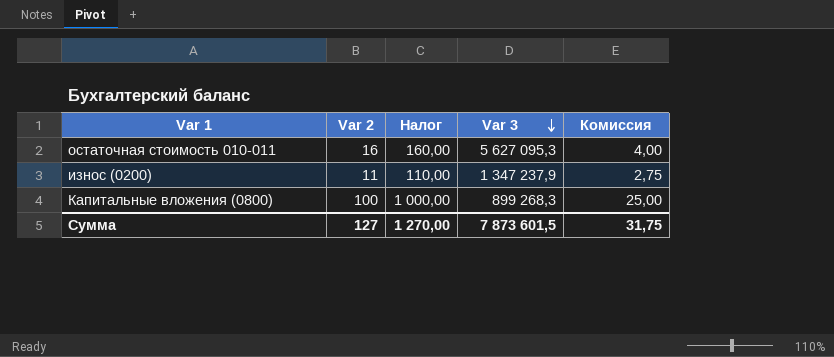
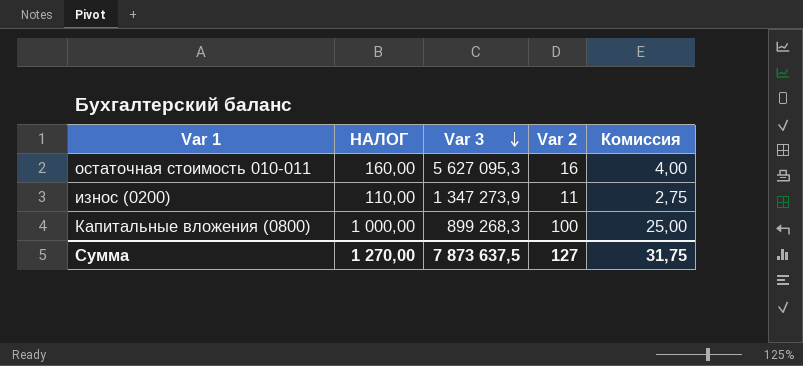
column name: Налог -> НАЛОГ
column Var 2 | position: 2 -> 4
износ (0200) | Var 3: 1 347 237,9 -> 1 347 273,9
Сумма | Var 3: 7 873 601,5 -> 7 873 637,5

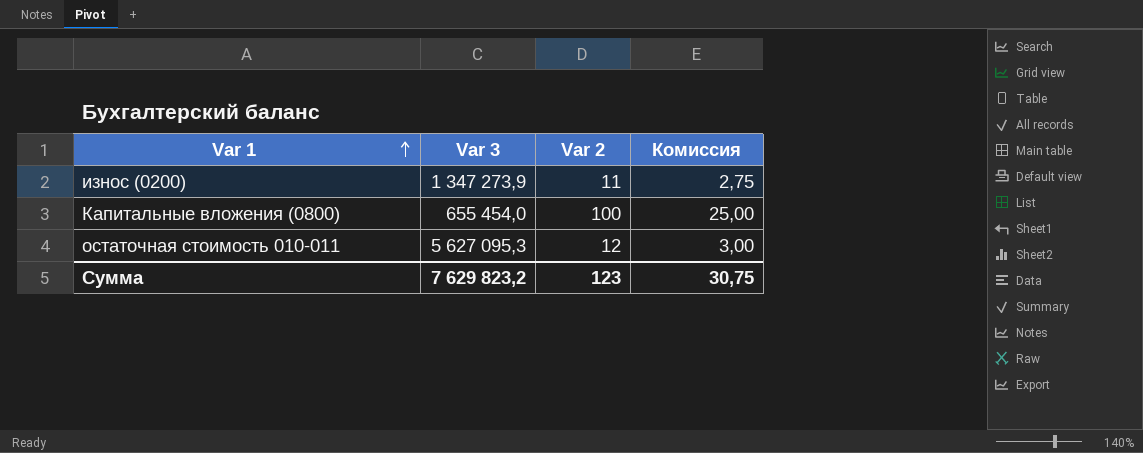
row order: Var 3 descending -> Var 1 ascending
column НАЛОГ | formula: [Var 2] * 10 -> none
Капитальные вложения (0800) | Var 3: 899 268,3 -> 655 454,0
остаточная стоимость 010-011 | Var 2: 16 -> 12
остаточная стоимость 010-011 | Комиссия: 4,00 -> 3,00
Сумма | Var 3: 7 873 637,5 -> 7 629 823,2
Сумма | Var 2: 127 -> 123
Сумма | Комиссия: 31,75 -> 30,75

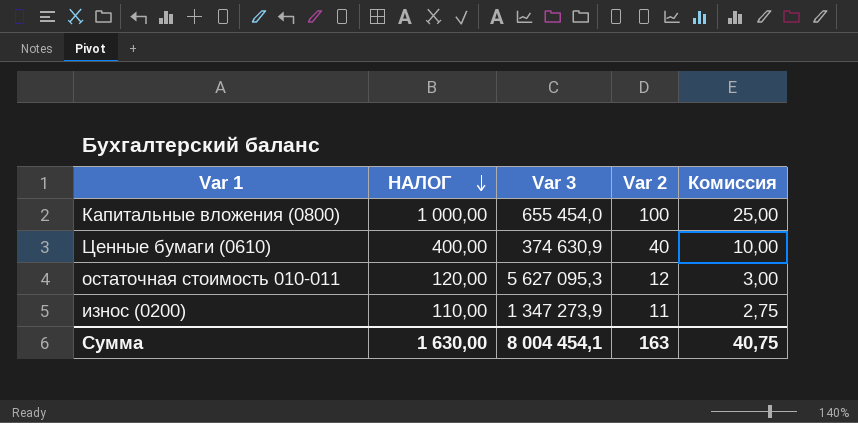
row order: Var 1 ascending -> НАЛОГ descending
column НАЛОГ | formula: none -> [Var 2] * 10
row Ценные бумаги (0610): none -> 400,00 | 374 630,9 | 40 | 10,00
Сумма | Var 3: 7 629 823,2 -> 8 004 454,1
Сумма | Var 2: 123 -> 163
Сумма | Комиссия: 30,75 -> 40,75

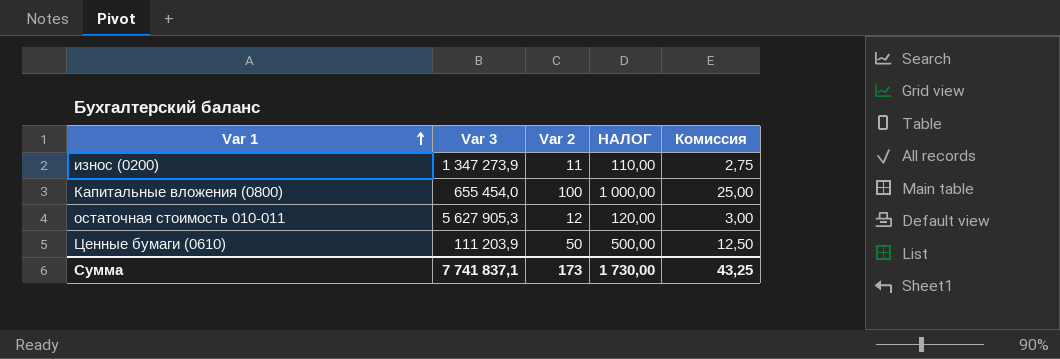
row order: НАЛОГ descending -> Var 1 ascending
column НАЛОГ | position: 2 -> 4
остаточная стоимость 010-011 | Var 3: 5 627 095,3 -> 5 627 905,3
Ценные бумаги (0610) | Var 3: 374 630,9 -> 111 203,9
Ценные бумаги (0610) | Var 2: 40 -> 50
Ценные бумаги (0610) | НАЛОГ: 400,00 -> 500,00
Ценные бумаги (0610) | Комиссия: 10,00 -> 12,50
Сумма | Var 3: 8 004 454,1 -> 7 741 837,1
Сумма | Var 2: 163 -> 173
Сумма | НАЛОГ: 1 630,00 -> 1 730,00
Сумма | Комиссия: 40,75 -> 43,25

